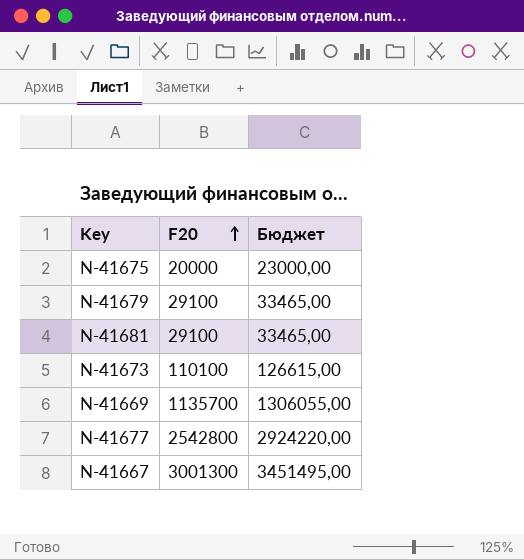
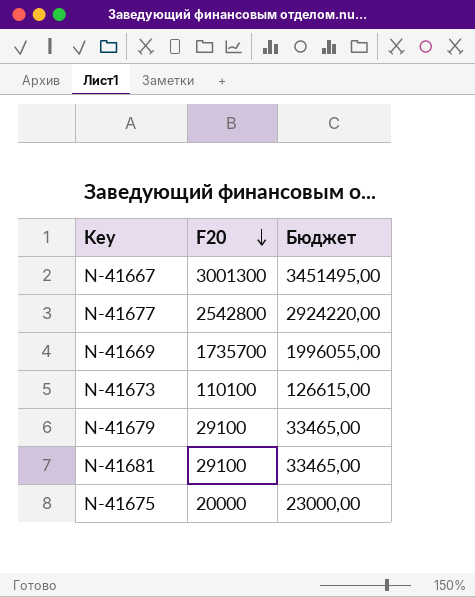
row order: F20 ascending -> F20 descending
N-41669 | F20: 1135700 -> 1735700
N-41669 | Бюджет: 1306055,00 -> 1996055,00

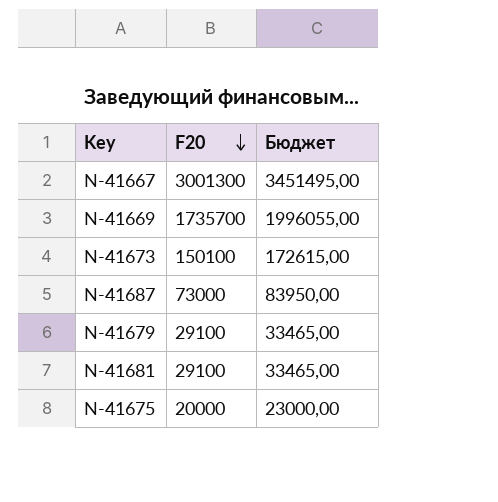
row N-41677: 2542800 | 2924220,00 -> none
N-41673 | F20: 110100 -> 150100
N-41673 | Бюджет: 126615,00 -> 172615,00
row N-41687: none -> 73000 | 83950,00

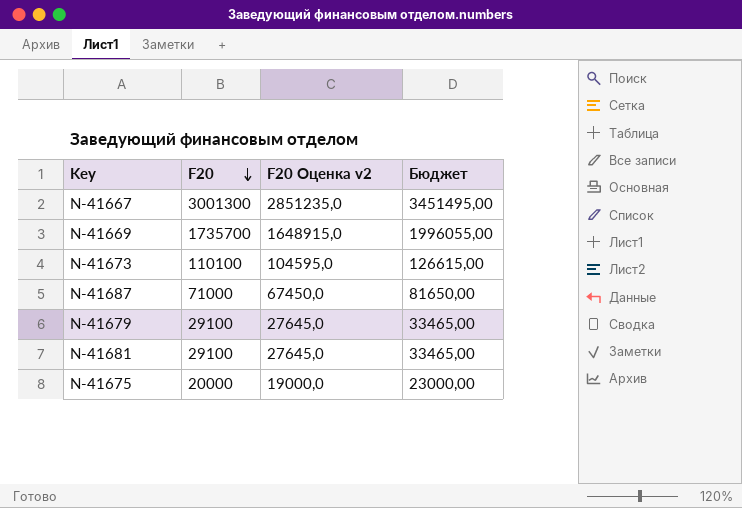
column F20 Оценка v2 | formula: none -> [F20] * 0,95
N-41673 | F20: 150100 -> 110100
N-41673 | Бюджет: 172615,00 -> 126615,00
N-41687 | F20: 73000 -> 71000
N-41687 | Бюджет: 83950,00 -> 81650,00

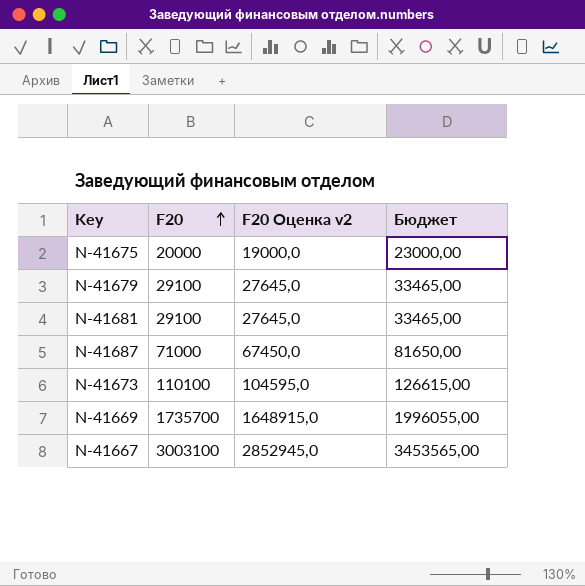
row order: F20 descending -> F20 ascending
N-41667 | F20: 3001300 -> 3003100
N-41667 | F20 Оценка v2: 2851235,0 -> 2852945,0
N-41667 | Бюджет: 3451495,00 -> 3453565,00

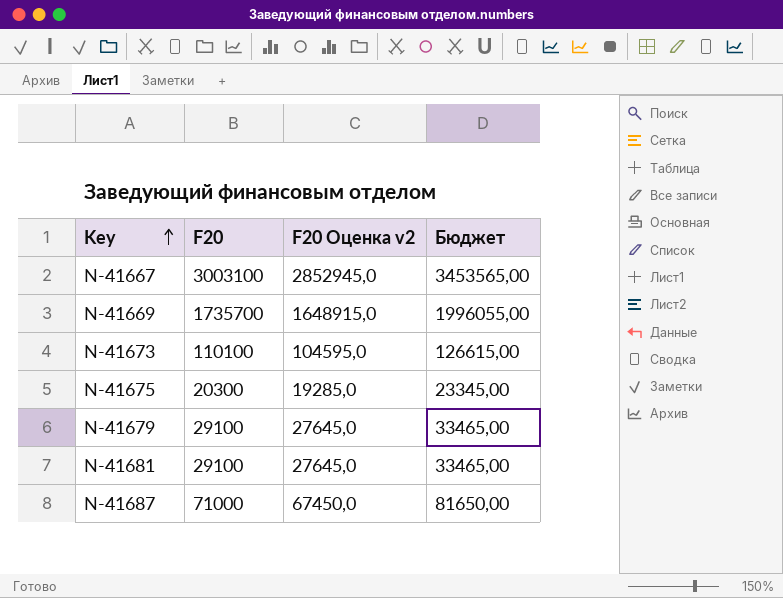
row order: F20 ascending -> Key ascending
N-41675 | F20: 20000 -> 20300
N-41675 | F20 Оценка v2: 19000,0 -> 19285,0
N-41675 | Бюджет: 23000,00 -> 23345,00

